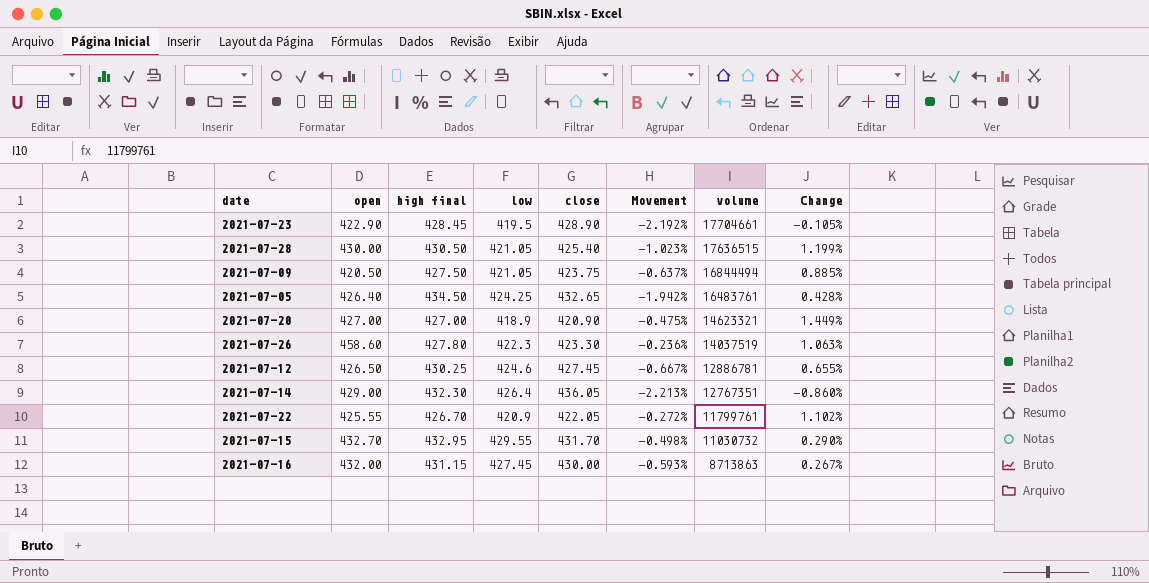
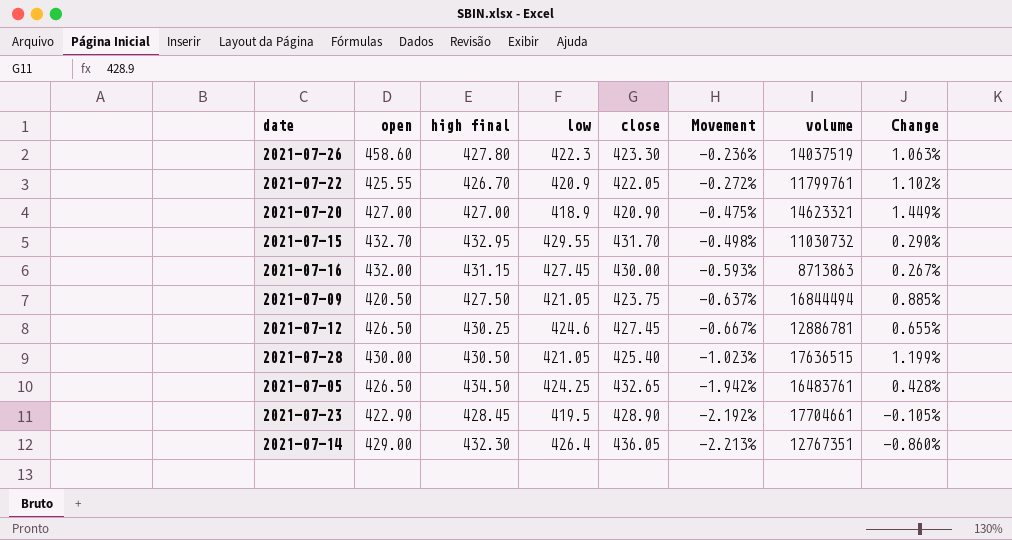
row order: volume descending -> Movement descending
2021-07-05 | open: 426.40 -> 426.50

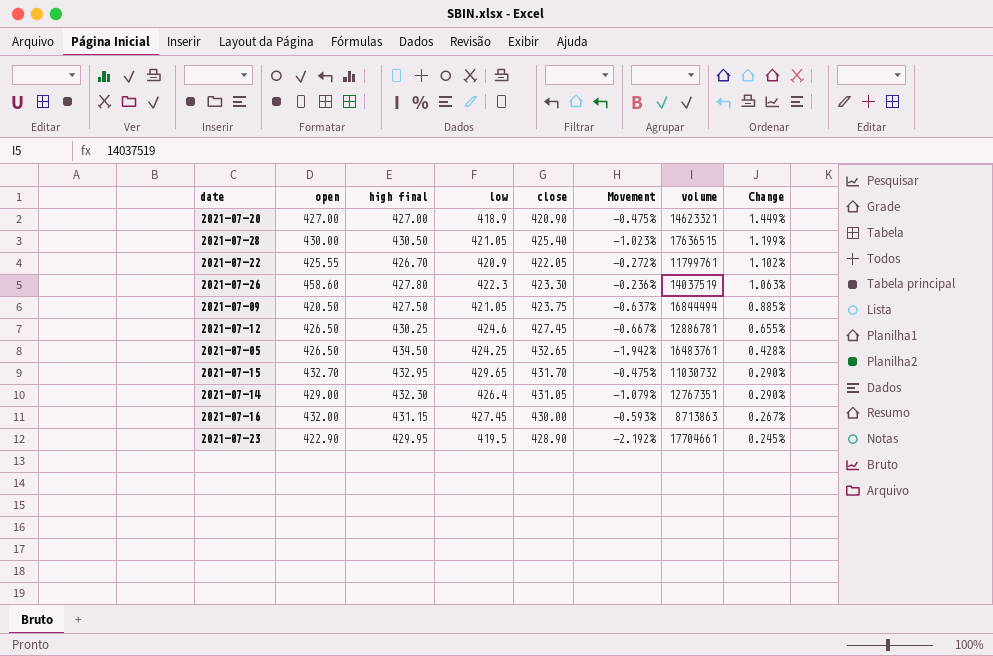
row order: Movement descending -> Change descending
2021-07-15 | low: 429.55 -> 429.65
2021-07-15 | Movement: -0.498% -> -0.475%
2021-07-14 | close: 436.05 -> 431.05
2021-07-14 | Movement: -2.213% -> -1.079%
2021-07-14 | Change: -0.860% -> 0.290%
2021-07-23 | high final: 428.45 -> 429.95
2021-07-23 | Change: -0.105% -> 0.245%

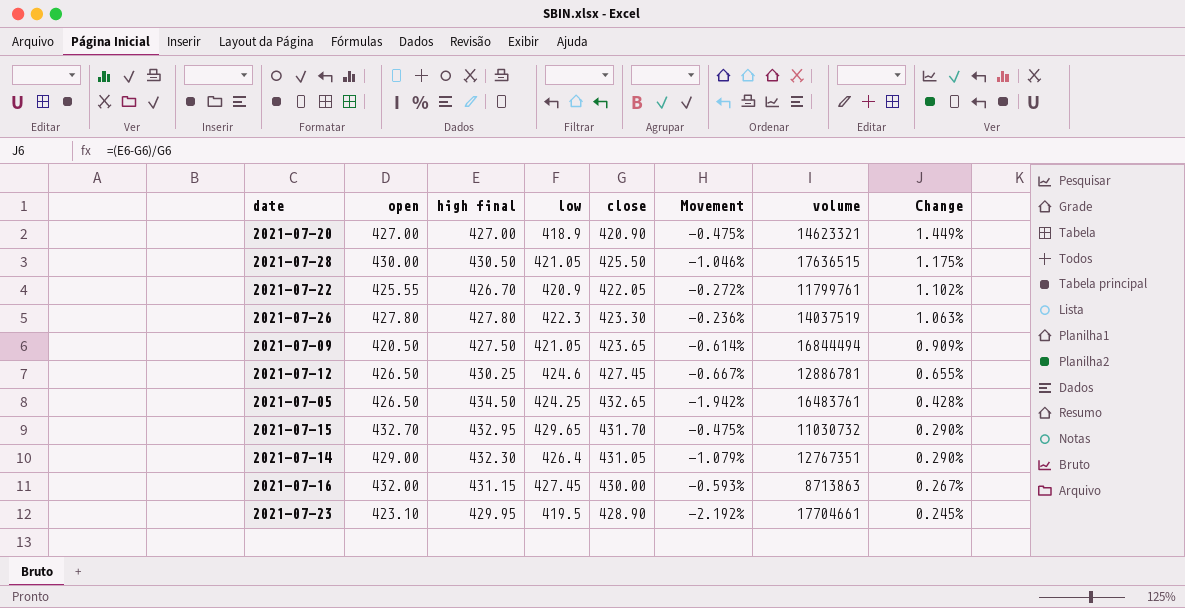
2021-07-28 | close: 425.40 -> 425.50
2021-07-28 | Movement: -1.023% -> -1.046%
2021-07-28 | Change: 1.199% -> 1.175%
2021-07-26 | open: 458.60 -> 427.80
2021-07-09 | close: 423.75 -> 423.65
2021-07-09 | Movement: -0.637% -> -0.614%
2021-07-09 | Change: 0.885% -> 0.909%
2021-07-23 | open: 422.90 -> 423.10

